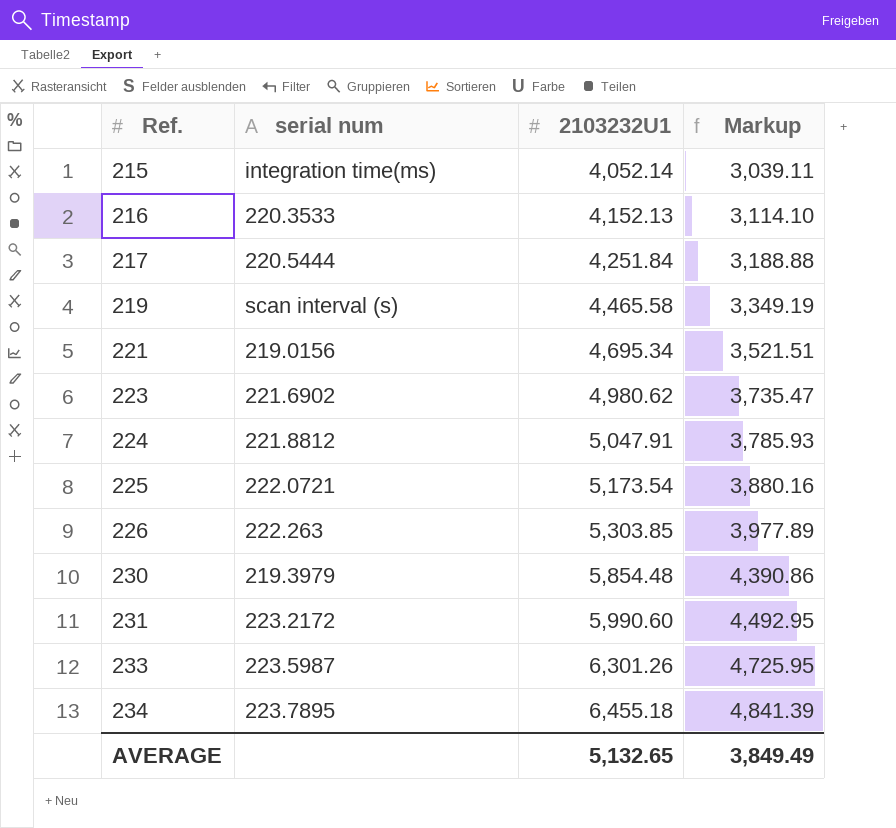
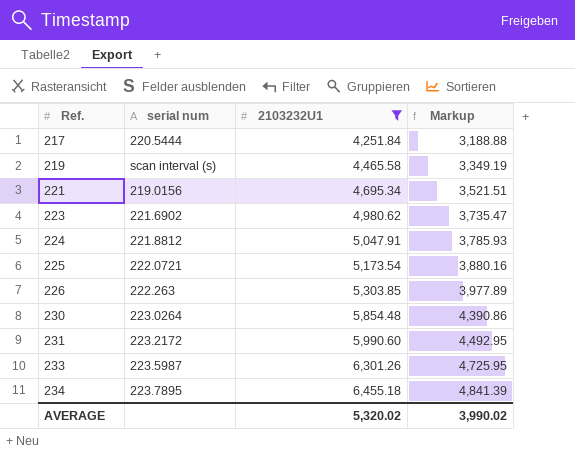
filter: none -> 2103232U1 >= 4,251.84
230 | serial num: 219.3979 -> 223.0264
AVERAGE | 2103232U1: 5,132.65 -> 5,320.02
AVERAGE | Markup: 3,849.49 -> 3,990.02

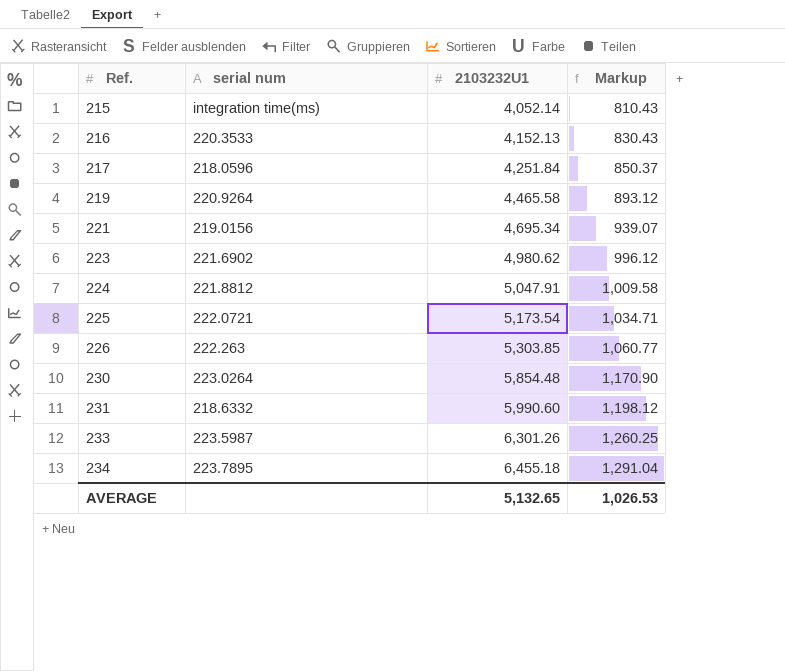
filter: 2103232U1 >= 4,251.84 -> none
column Markup | formula: [2103232U1] * 0.75 -> [2103232U1] * 0.2
217 | serial num: 220.5444 -> 218.0596
219 | serial num: scan interval (s) -> 220.9264
231 | serial num: 223.2172 -> 218.6332
AVERAGE | 2103232U1: 5,320.02 -> 5,132.65
AVERAGE | Markup: 3,990.02 -> 1,026.53

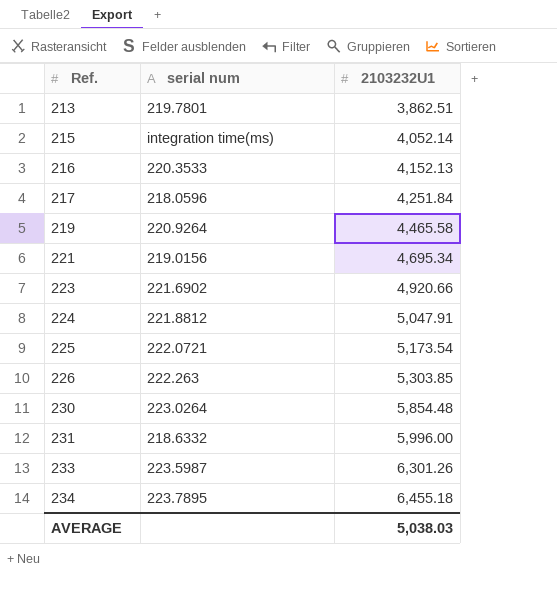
column Markup | formula: [2103232U1] * 0.2 -> none
row 213: none -> 219.7801 | 3,862.51
223 | 2103232U1: 4,980.62 -> 4,920.66
231 | 2103232U1: 5,990.60 -> 5,996.00
AVERAGE | 2103232U1: 5,132.65 -> 5,038.03

